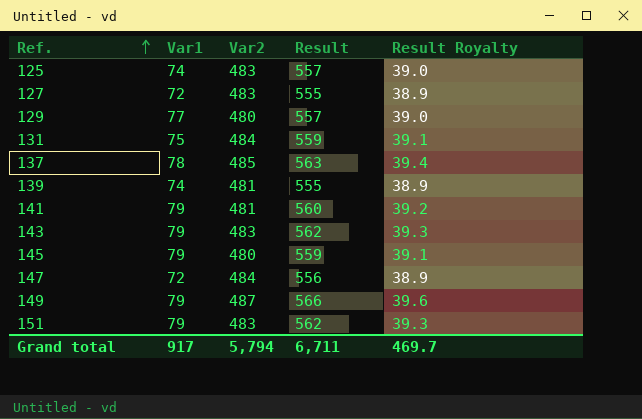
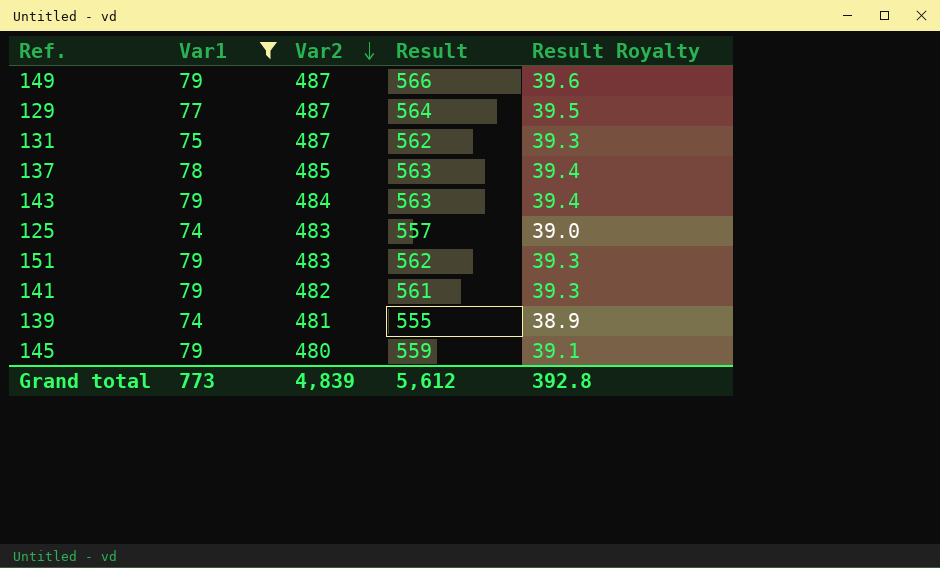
filter: none -> Var1 != 72
row order: Ref. ascending -> Var2 descending
129 | Var2: 480 -> 487
129 | Result: 557 -> 564
129 | Result Royalty: 39.0 -> 39.5
131 | Var2: 484 -> 487
131 | Result: 559 -> 562
131 | Result Royalty: 39.1 -> 39.3
143 | Var2: 483 -> 484
143 | Result: 562 -> 563
143 | Result Royalty: 39.3 -> 39.4
141 | Var2: 481 -> 482
141 | Result: 560 -> 561
141 | Result Royalty: 39.2 -> 39.3
Grand total | Var1: 917 -> 773
Grand total | Var2: 5,794 -> 4,839
Grand total | Result: 6,711 -> 5,612
Grand total | Result Royalty: 469.7 -> 392.8

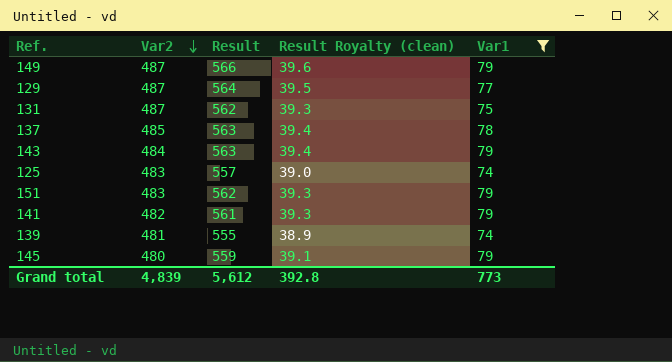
column name: Result Royalty -> Result Royalty (clean)
column Var1 | position: 2 -> 5

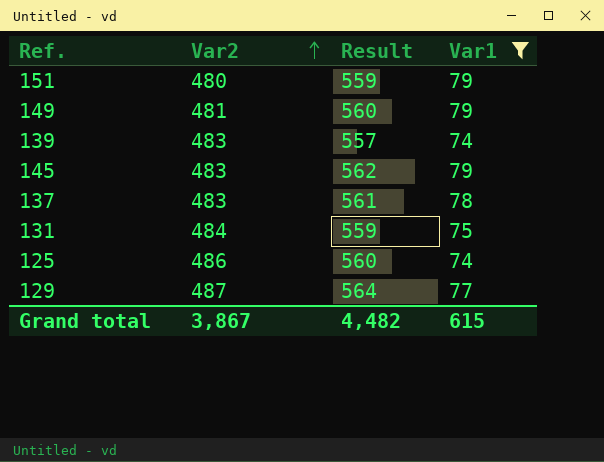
row order: Var2 descending -> Var2 ascending
column Result Royalty (clean) | formula: [Result] * 0.07 -> none
row 143: 484 | 563 | 39.4 | 79 -> none
row 141: 482 | 561 | 39.3 | 79 -> none
151 | Var2: 483 -> 480
151 | Result: 562 -> 559
149 | Var2: 487 -> 481
149 | Result: 566 -> 560
139 | Var2: 481 -> 483
139 | Result: 555 -> 557
145 | Var2: 480 -> 483
145 | Result: 559 -> 562
137 | Var2: 485 -> 483
137 | Result: 563 -> 561
131 | Var2: 487 -> 484
131 | Result: 562 -> 559
125 | Var2: 483 -> 486
125 | Result: 557 -> 560
Grand total | Var2: 4,839 -> 3,867
Grand total | Result: 5,612 -> 4,482
Grand total | Var1: 773 -> 615

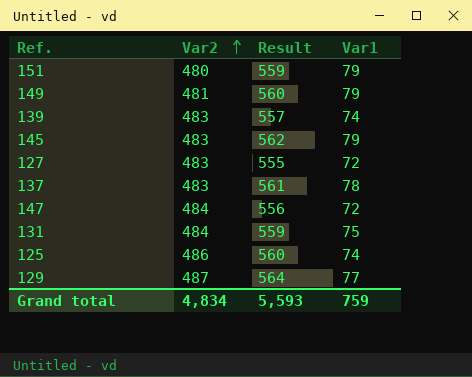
filter: Var1 != 72 -> none
Grand total | Var2: 3,867 -> 4,834
Grand total | Result: 4,482 -> 5,593
Grand total | Var1: 615 -> 759

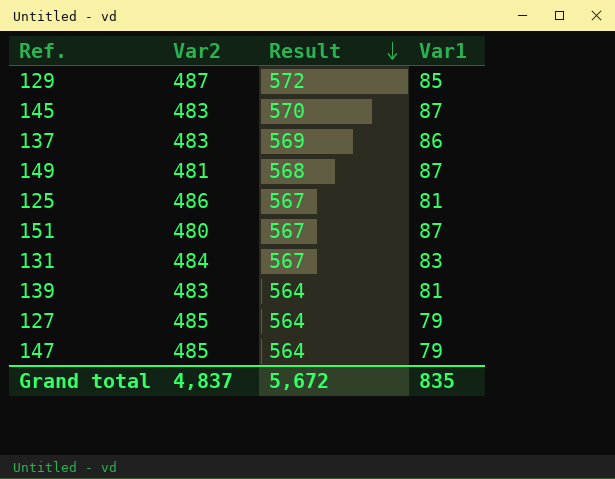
row order: Var2 ascending -> Result descending
129 | Result: 564 -> 572
129 | Var1: 77 -> 85
145 | Result: 562 -> 570
145 | Var1: 79 -> 87
137 | Result: 561 -> 569
137 | Var1: 78 -> 86
149 | Result: 560 -> 568
149 | Var1: 79 -> 87
125 | Result: 560 -> 567
125 | Var1: 74 -> 81
151 | Result: 559 -> 567
151 | Var1: 79 -> 87
131 | Result: 559 -> 567
131 | Var1: 75 -> 83
139 | Result: 557 -> 564
139 | Var1: 74 -> 81
127 | Var2: 483 -> 485
127 | Result: 555 -> 564
127 | Var1: 72 -> 79
147 | Var2: 484 -> 485
147 | Result: 556 -> 564
147 | Var1: 72 -> 79
Grand total | Var2: 4,834 -> 4,837
Grand total | Result: 5,593 -> 5,672
Grand total | Var1: 759 -> 835

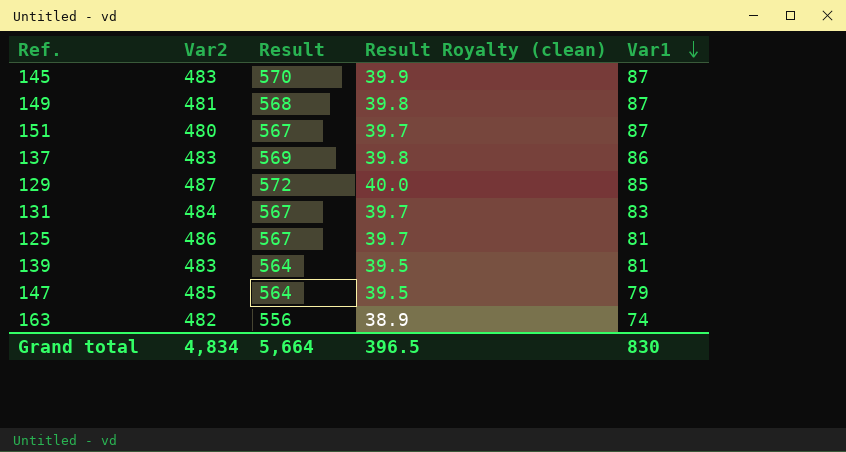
row order: Result descending -> Var1 descending
column Result Royalty (clean) | formula: none -> [Result] * 0.07
row 127: 485 | 564 | 79 -> none
row 163: none -> 482 | 556 | 38.9 | 74
Grand total | Var2: 4,837 -> 4,834
Grand total | Result: 5,672 -> 5,664
Grand total | Var1: 835 -> 830

